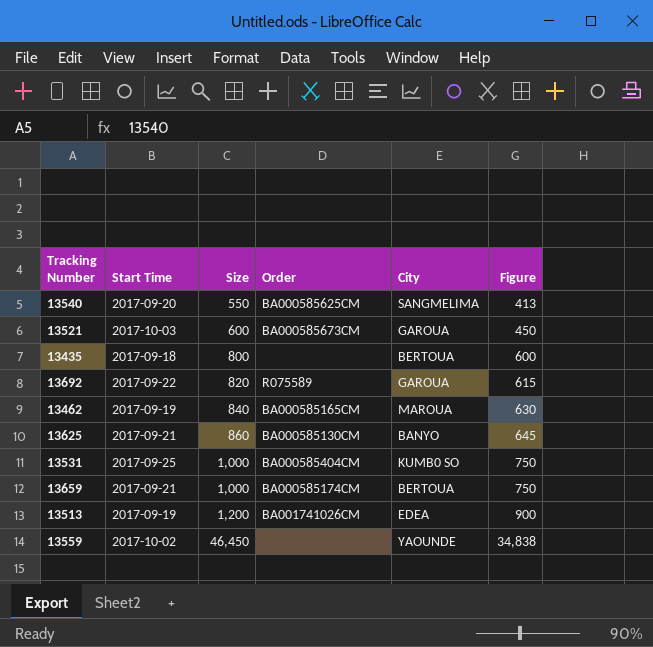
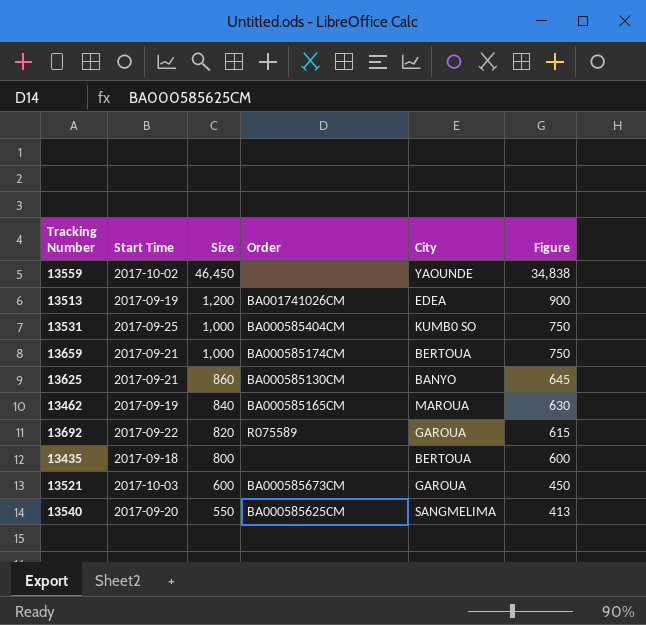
row order: Size ascending -> Size descending

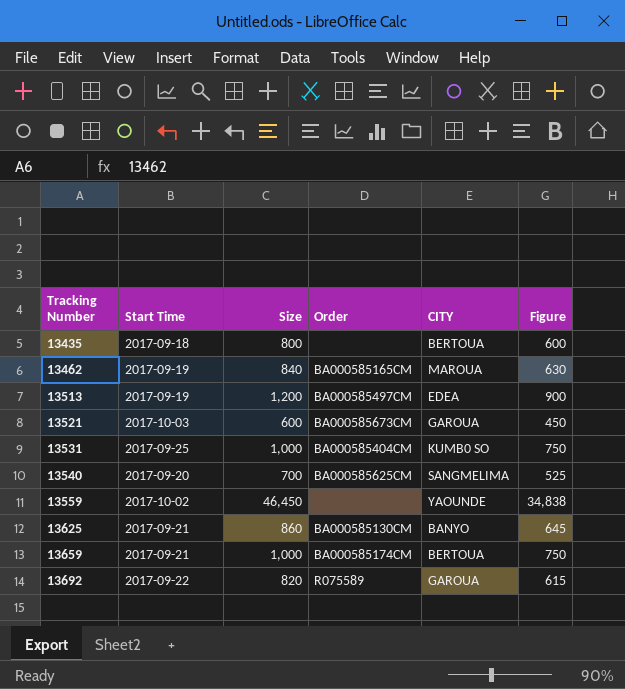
row order: Size descending -> Tracking Number ascending
column name: City -> CITY
13513 | Order: BA001741026CM -> BA000585497CM
13540 | Size: 550 -> 700
13540 | Figure: 413 -> 525

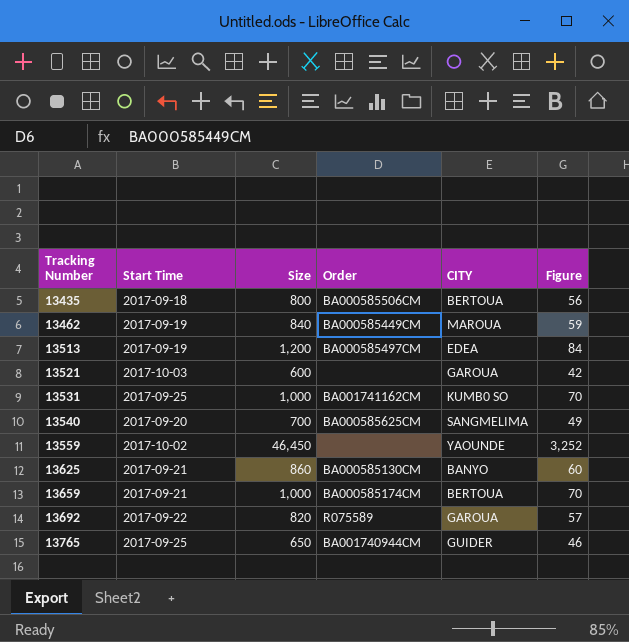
column Figure | formula: [Size] * 0.75 -> [Size] * 0.07
13435 | Order: none -> BA000585506CM
13462 | Order: BA000585165CM -> BA000585449CM
13521 | Order: BA000585673CM -> none
13531 | Order: BA000585404CM -> BA001741162CM
row 13765: none -> 2017-09-25 | 650 | BA001740944CM | GUIDER | 46

